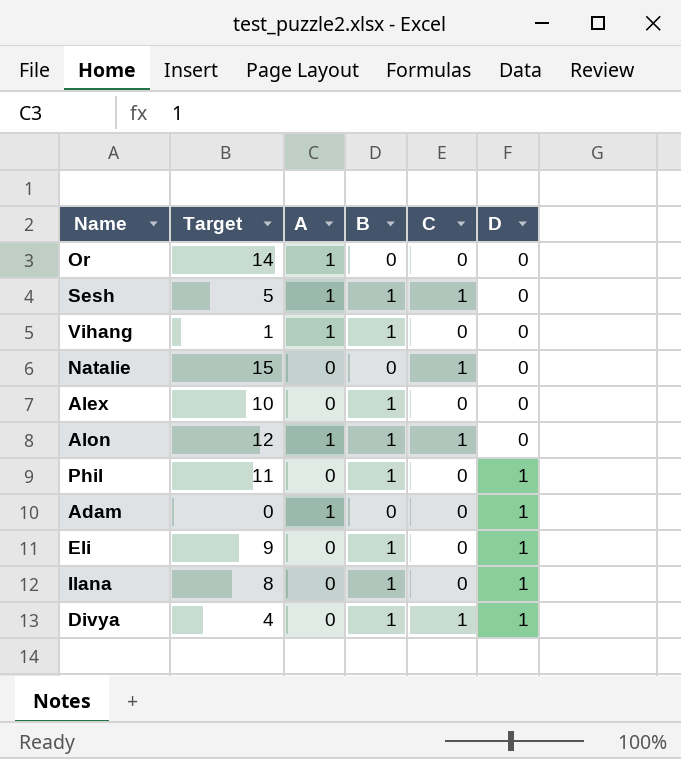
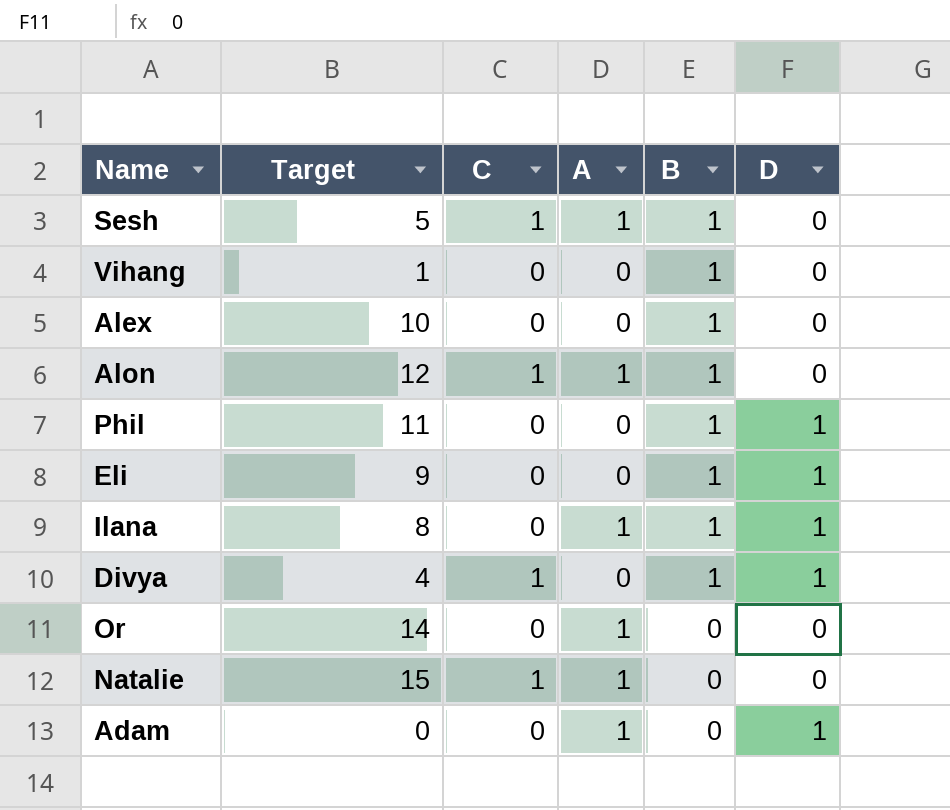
row order: D ascending -> B descending
column C | position: 5 -> 3
Vihang | A: 1 -> 0
Ilana | A: 0 -> 1
Natalie | A: 0 -> 1

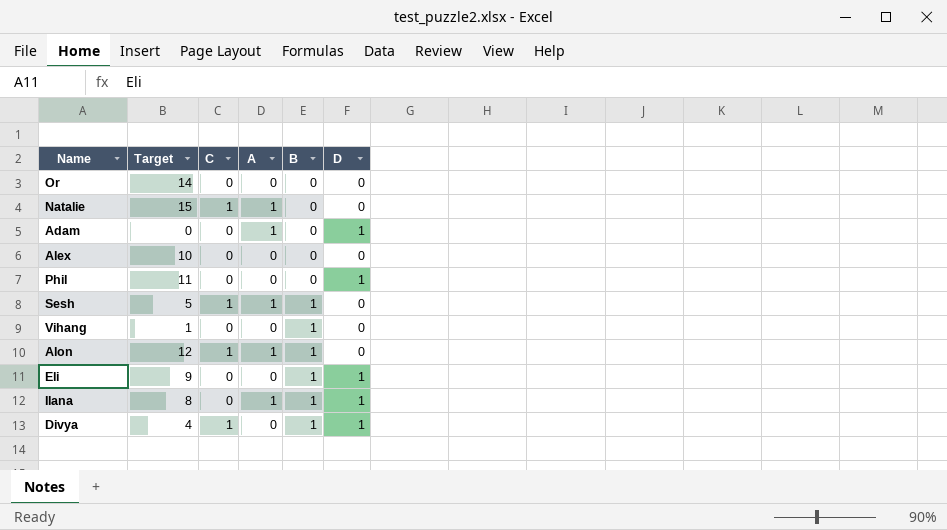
row order: B descending -> B ascending
Or | A: 1 -> 0
Alex | B: 1 -> 0
Phil | B: 1 -> 0

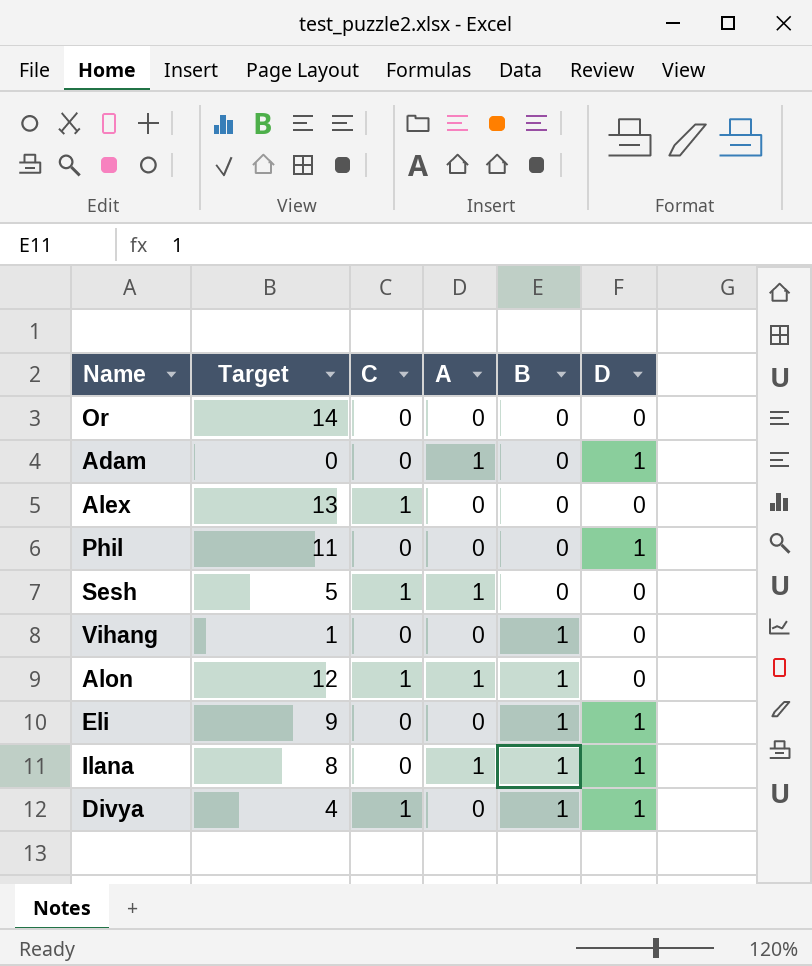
row Natalie: 15 | 1 | 1 | 0 | 0 -> none
Alex | Target: 10 -> 13
Alex | C: 0 -> 1
Sesh | B: 1 -> 0

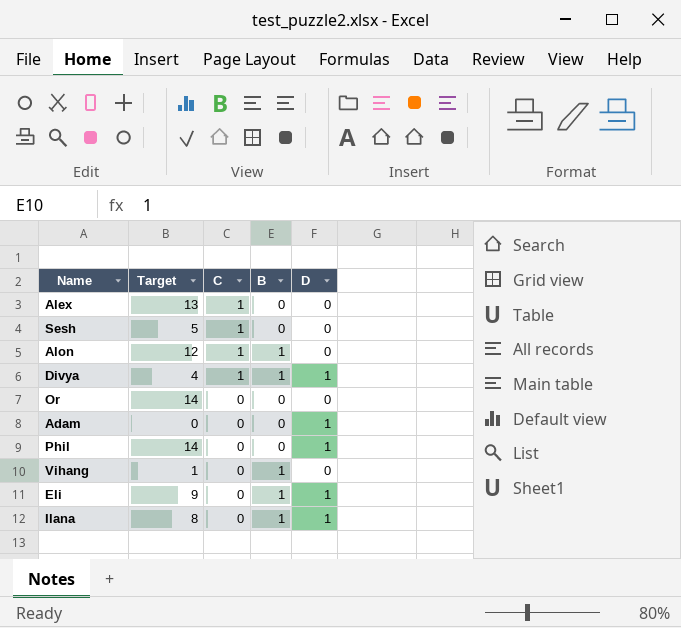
row order: B ascending -> C descending
column A | position: 4 -> none
Phil | Target: 11 -> 14

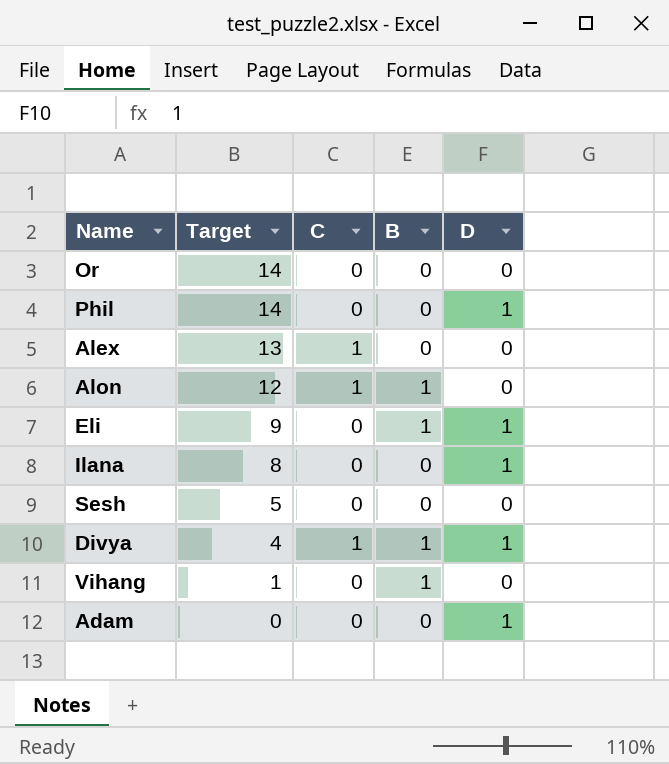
row order: C descending -> Target descending
Ilana | B: 1 -> 0
Sesh | C: 1 -> 0

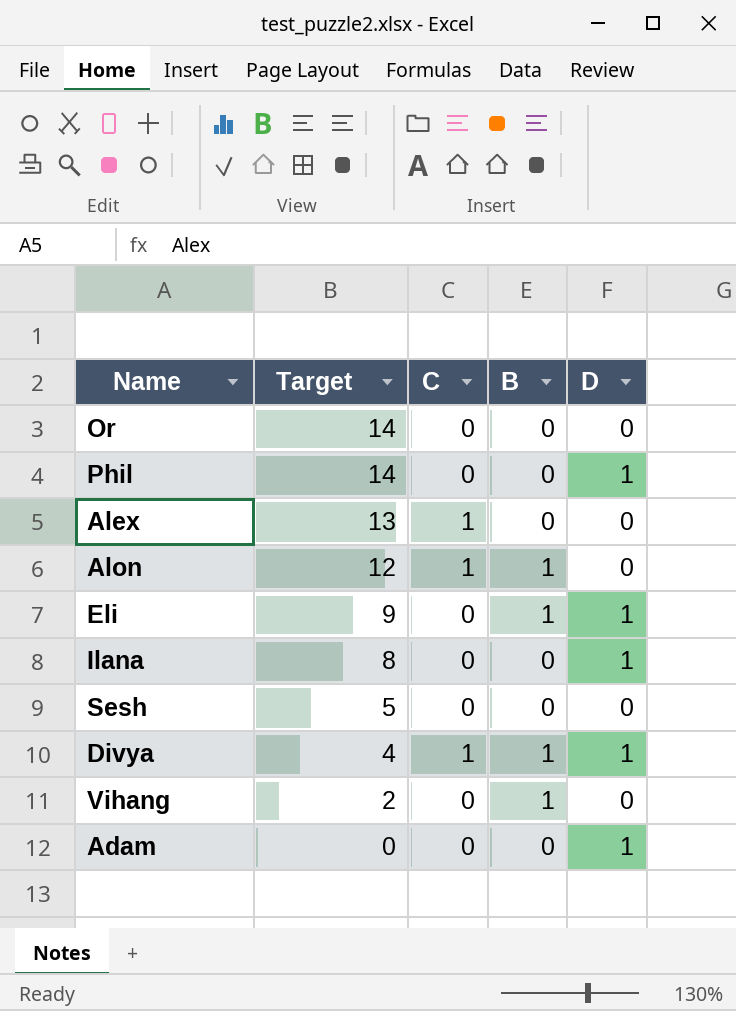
Vihang | Target: 1 -> 2

